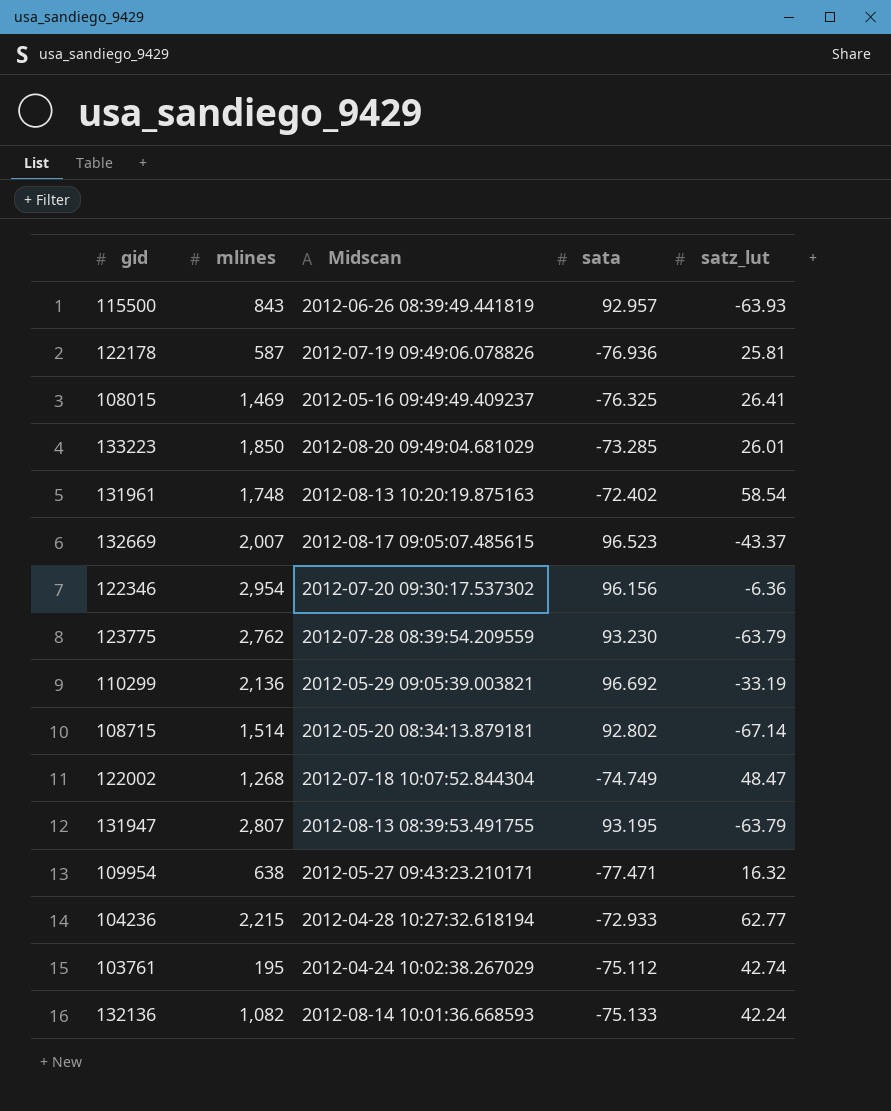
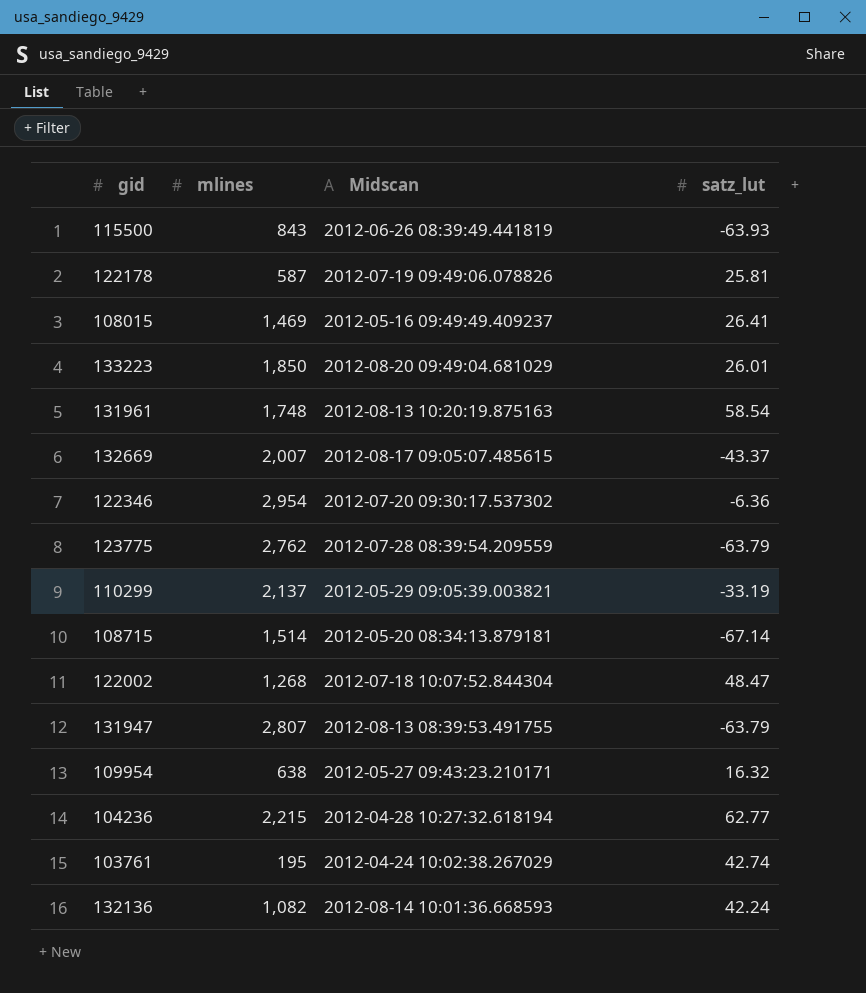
column sata | position: 4 -> none
110299 | mlines: 2,136 -> 2,137

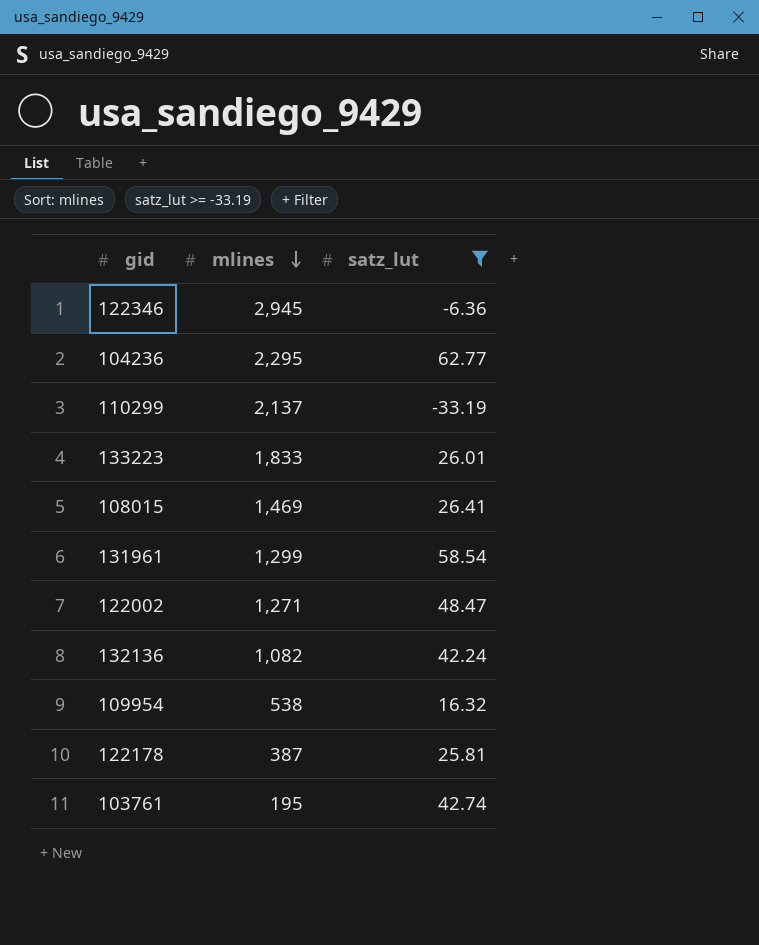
filter: none -> satz_lut >= -33.19
row order: none -> mlines descending
column Midscan | position: 3 -> none
122346 | mlines: 2,954 -> 2,945
104236 | mlines: 2,215 -> 2,295
133223 | mlines: 1,850 -> 1,833
131961 | mlines: 1,748 -> 1,299
122002 | mlines: 1,268 -> 1,271
109954 | mlines: 638 -> 538
122178 | mlines: 587 -> 387

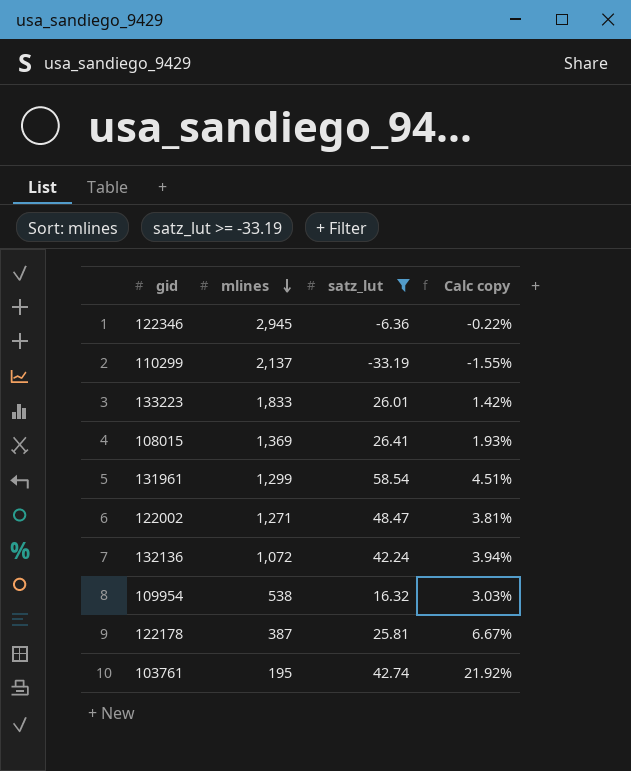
column Calc copy | formula: none -> [satz_lut] / [mlines]
row 104236: 2,295 | 62.77 -> none
108015 | mlines: 1,469 -> 1,369
132136 | mlines: 1,082 -> 1,072

